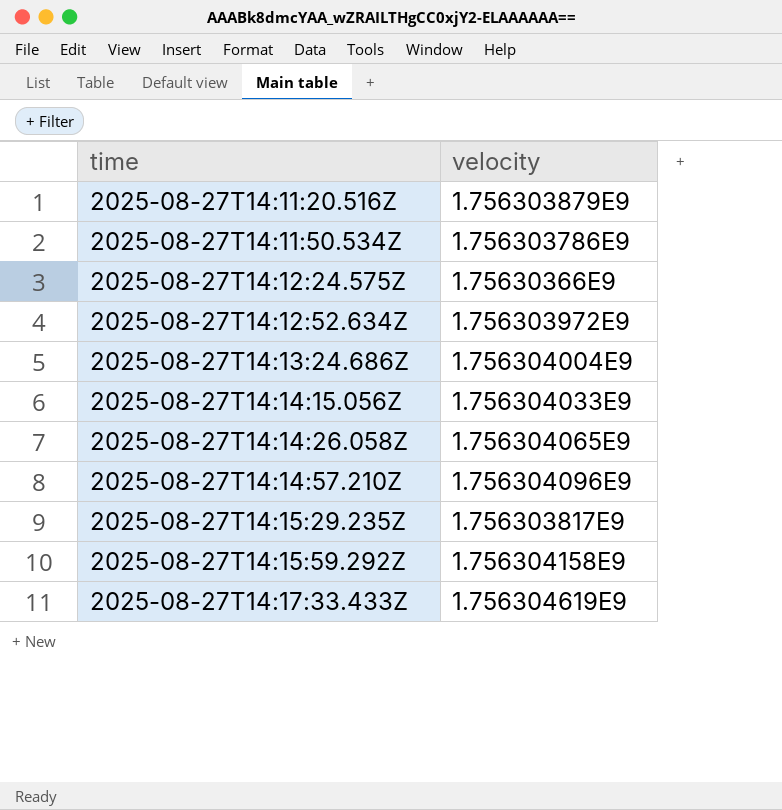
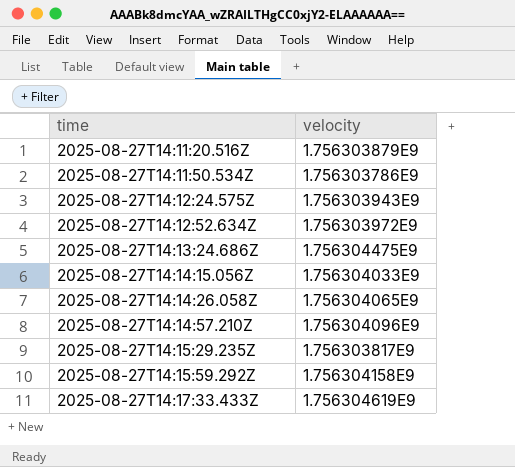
2025-08-27T14:12:24.575Z | velocity: 1.75630366E9 -> 1.756303943E9
2025-08-27T14:13:24.686Z | velocity: 1.756304004E9 -> 1.756304475E9

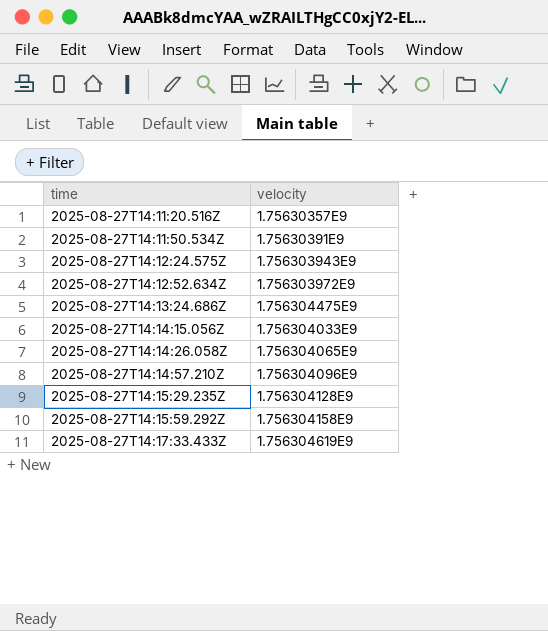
2025-08-27T14:11:20.516Z | velocity: 1.756303879E9 -> 1.75630357E9
2025-08-27T14:11:50.534Z | velocity: 1.756303786E9 -> 1.75630391E9
2025-08-27T14:15:29.235Z | velocity: 1.756303817E9 -> 1.756304128E9

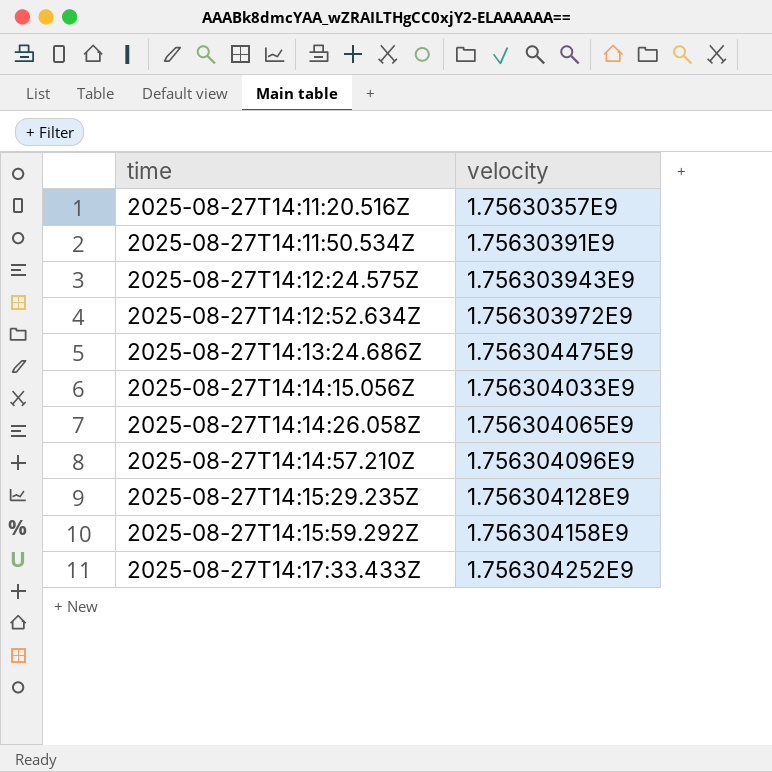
2025-08-27T14:17:33.433Z | velocity: 1.756304619E9 -> 1.756304252E9

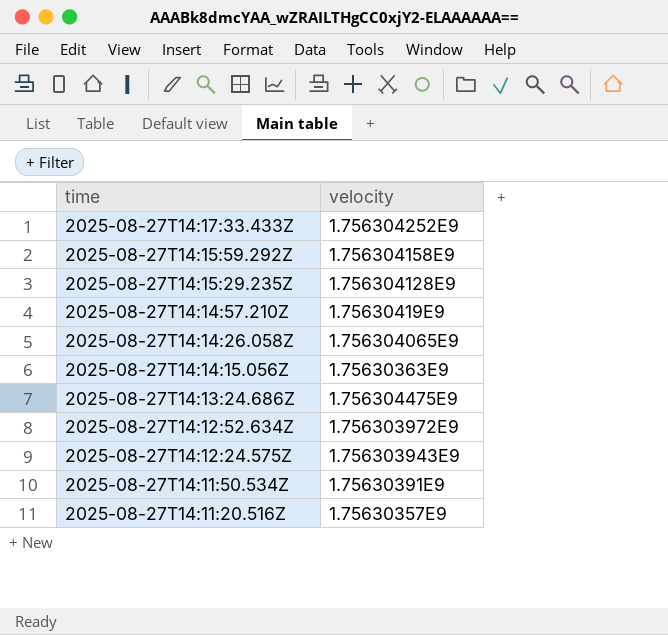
row order: time ascending -> time descending
2025-08-27T14:14:57.210Z | velocity: 1.756304096E9 -> 1.75630419E9
2025-08-27T14:14:15.056Z | velocity: 1.756304033E9 -> 1.75630363E9

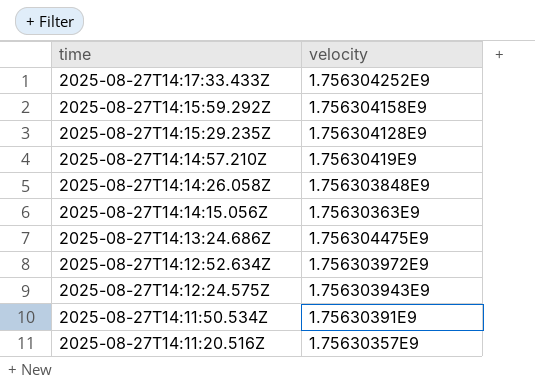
2025-08-27T14:14:26.058Z | velocity: 1.756304065E9 -> 1.756303848E9

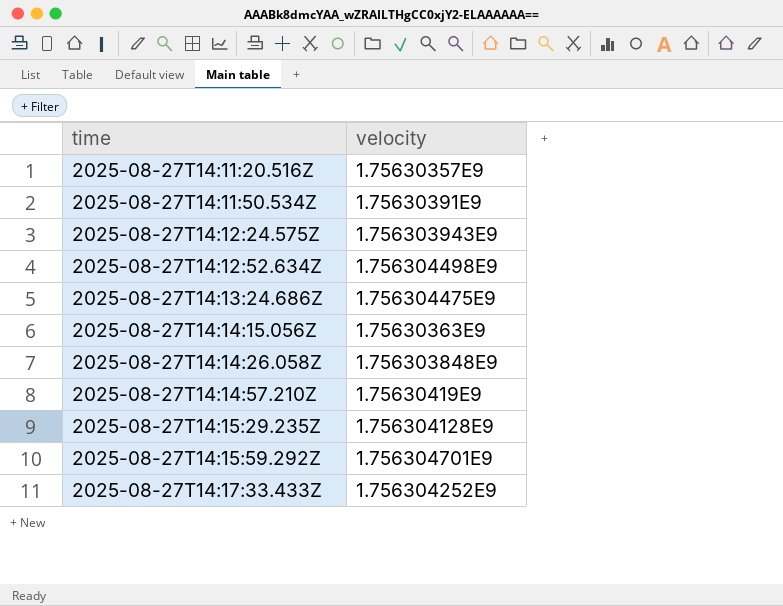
row order: time descending -> time ascending
2025-08-27T14:12:52.634Z | velocity: 1.756303972E9 -> 1.756304498E9
2025-08-27T14:15:59.292Z | velocity: 1.756304158E9 -> 1.756304701E9

